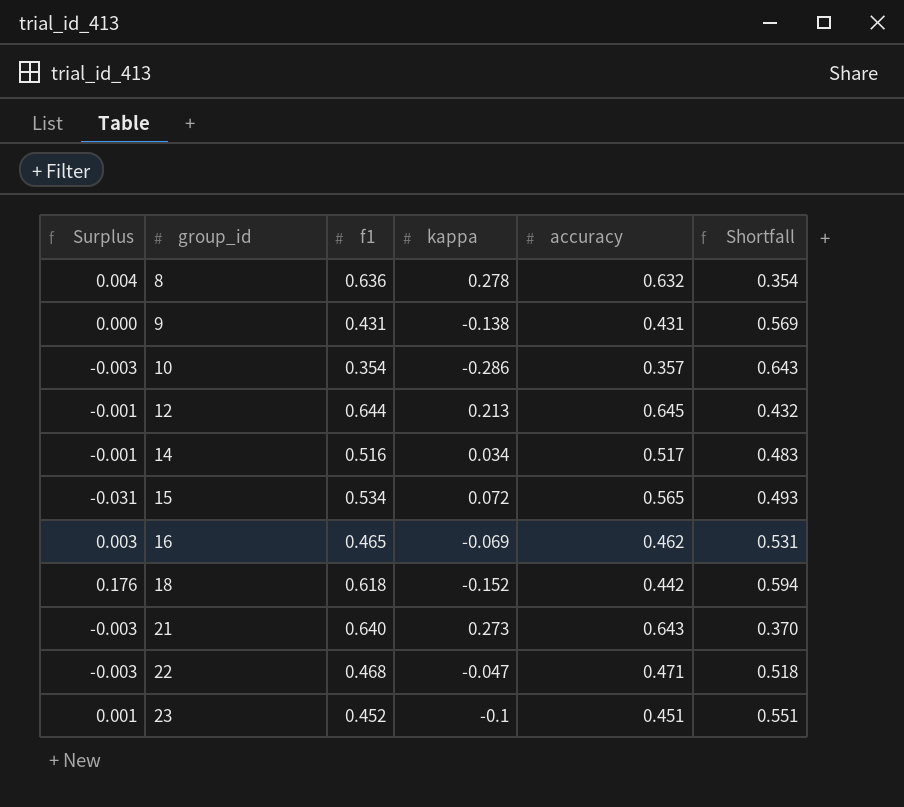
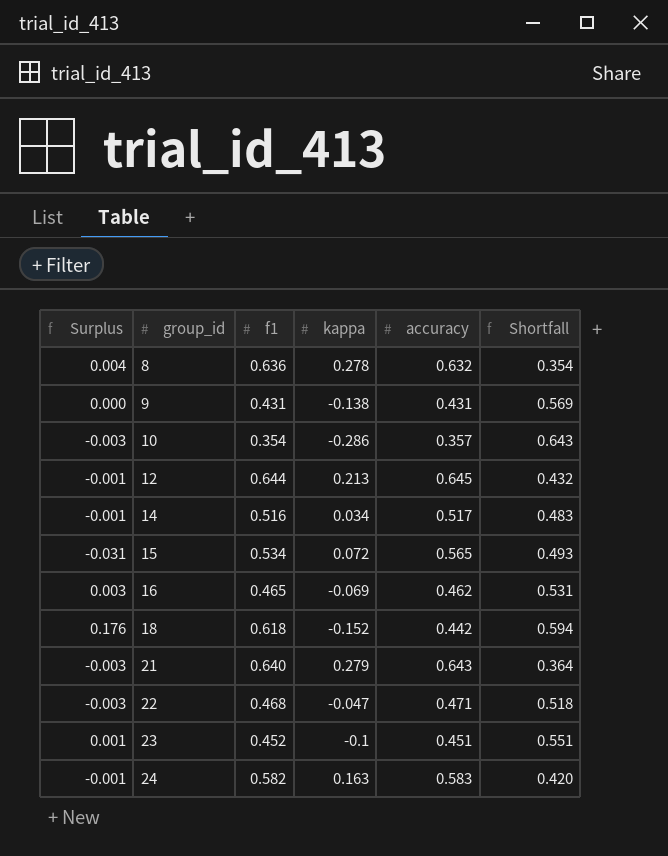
21 | kappa: 0.273 -> 0.279
21 | Shortfall: 0.370 -> 0.364
row 24: none -> -0.001 | 0.582 | 0.163 | 0.583 | 0.420

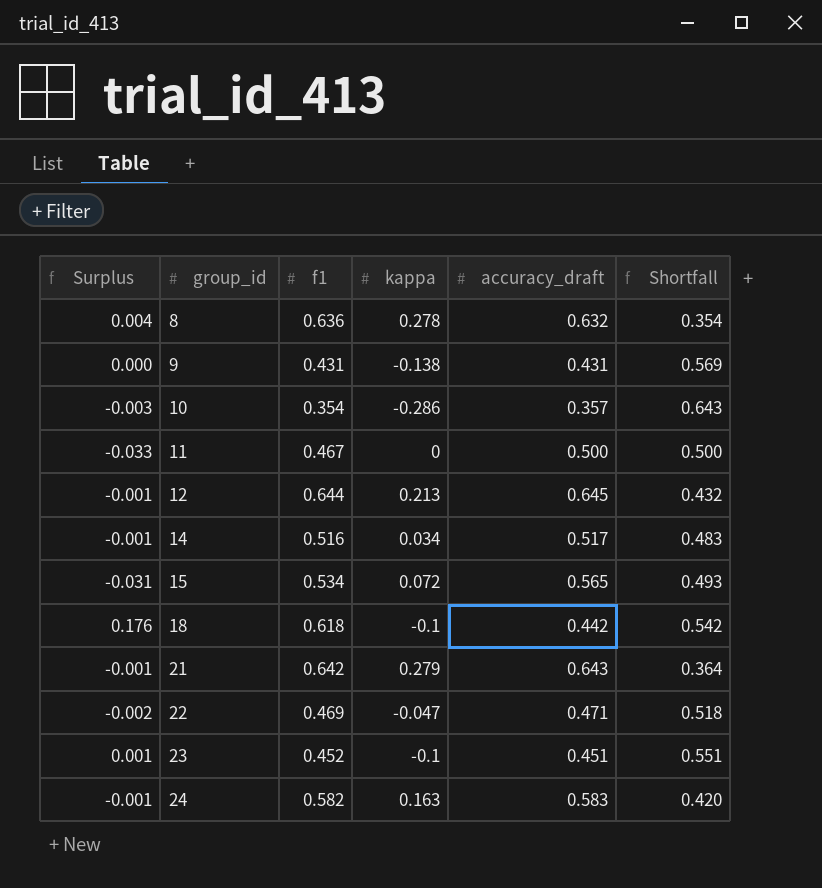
column name: accuracy -> accuracy_draft
row 16: 0.003 | 0.465 | -0.069 | 0.462 | 0.531 -> none
row 11: none -> -0.033 | 0.467 | 0 | 0.500 | 0.500
18 | kappa: -0.152 -> -0.1
18 | Shortfall: 0.594 -> 0.542
21 | Surplus: -0.003 -> -0.001
21 | f1: 0.640 -> 0.642
22 | Surplus: -0.003 -> -0.002
22 | f1: 0.468 -> 0.469

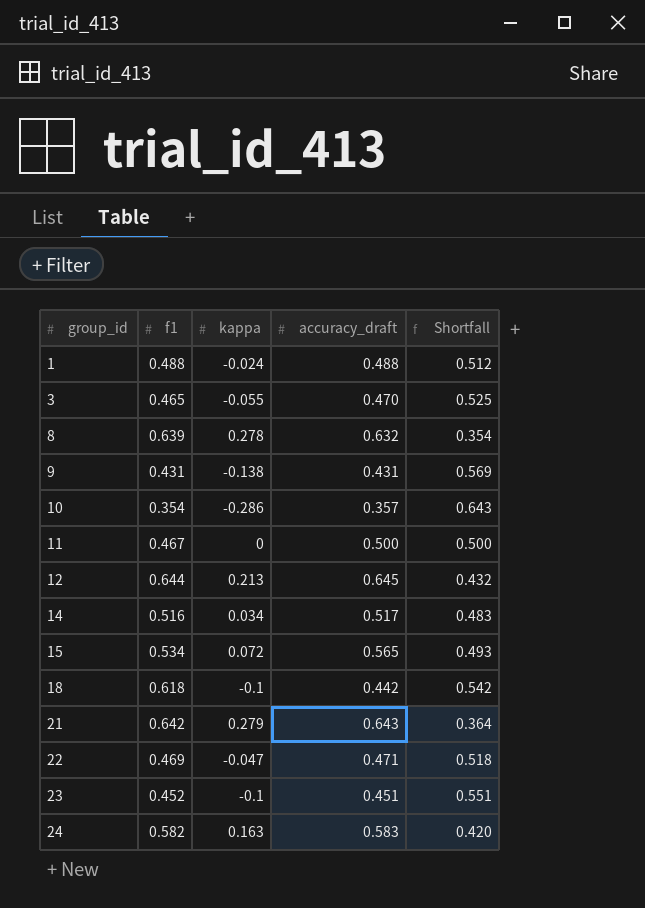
column Surplus | formula: [f1] - [accuracy_draft] -> none
row 1: none -> 0.488 | -0.024 | 0.488 | 0.512
row 3: none -> 0.465 | -0.055 | 0.470 | 0.525
8 | f1: 0.636 -> 0.639

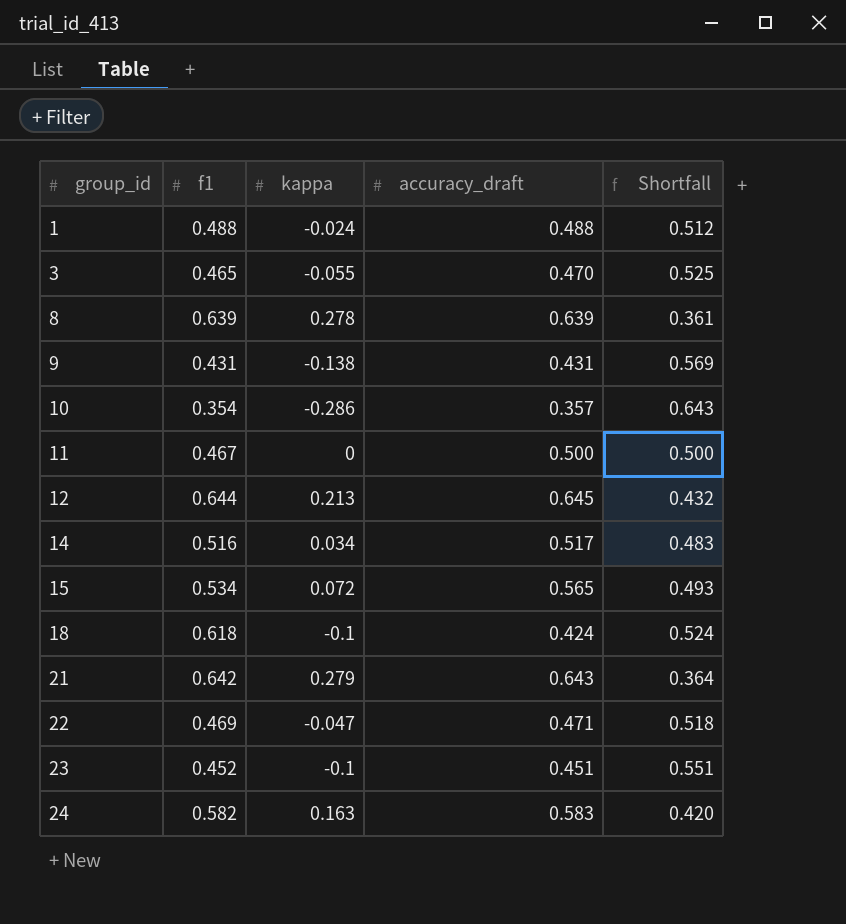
8 | accuracy_draft: 0.632 -> 0.639
8 | Shortfall: 0.354 -> 0.361
18 | accuracy_draft: 0.442 -> 0.424
18 | Shortfall: 0.542 -> 0.524

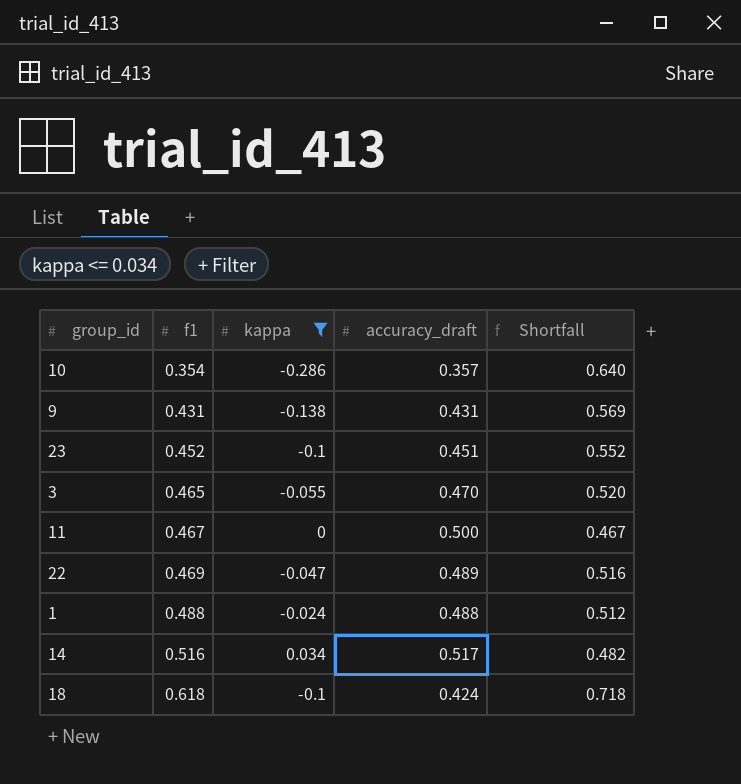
filter: none -> kappa <= 0.034
row order: group_id ascending -> f1 ascending
column Shortfall | formula: [accuracy_draft] - [kappa] -> [f1] - [kappa]
22 | accuracy_draft: 0.471 -> 0.489

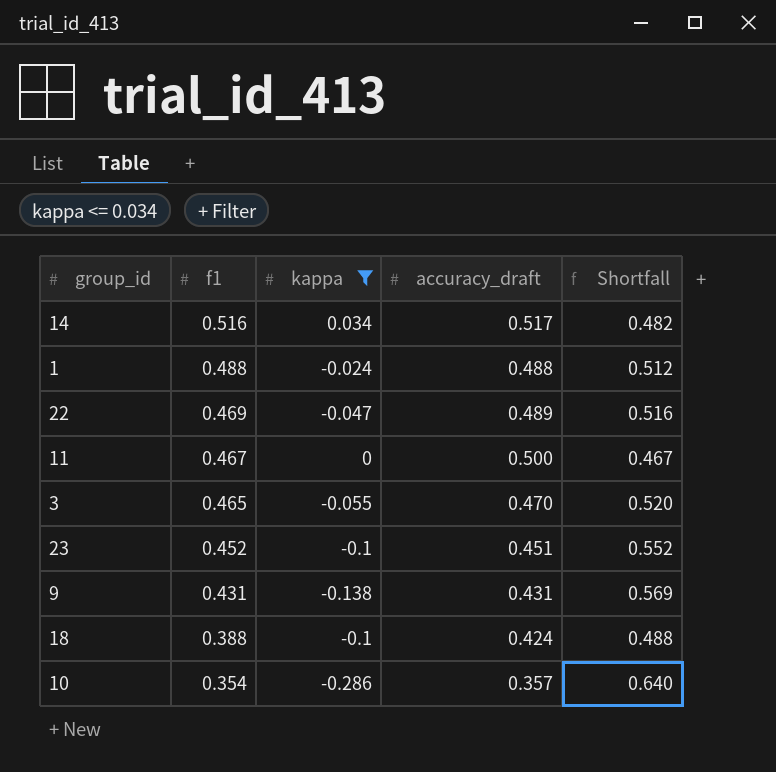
row order: f1 ascending -> f1 descending
18 | f1: 0.618 -> 0.388
18 | Shortfall: 0.718 -> 0.488

